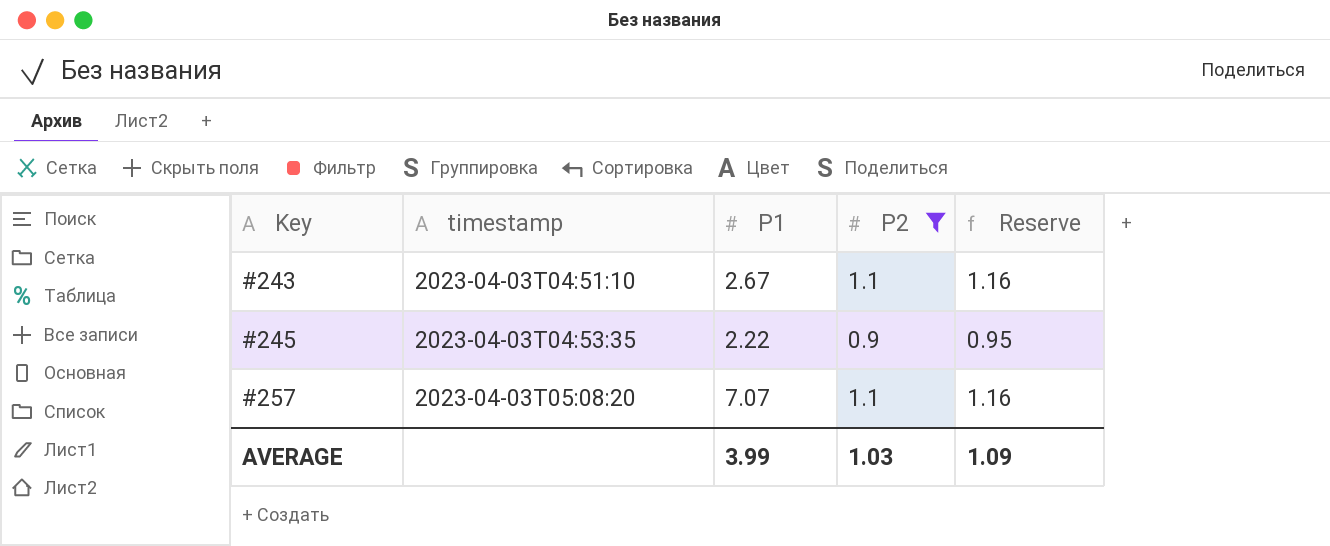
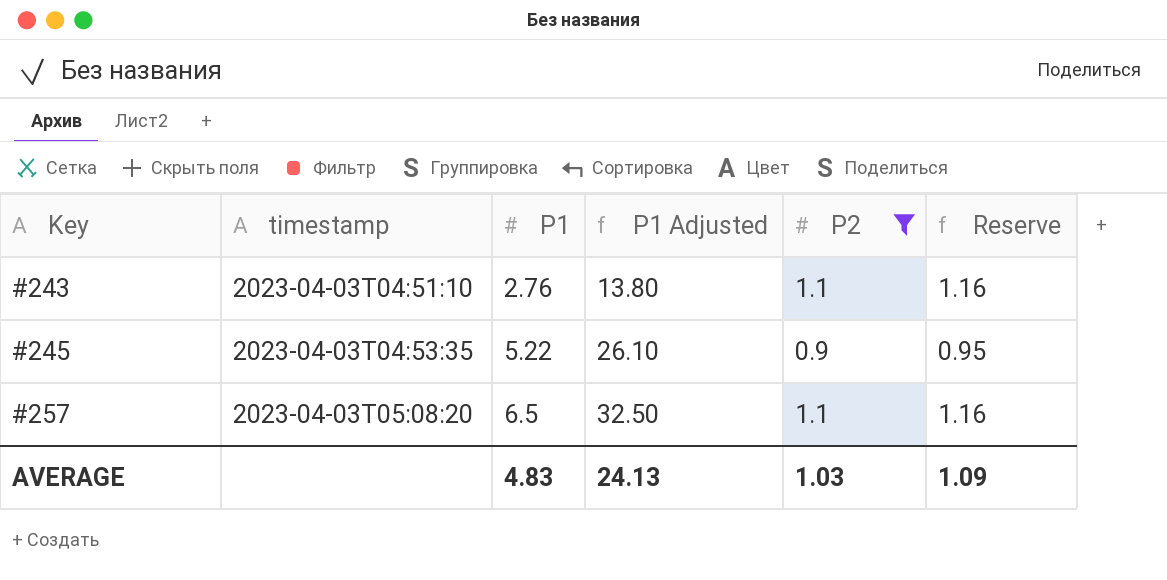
column P1 Adjusted | formula: none -> [P1] * 5
#243 | P1: 2.67 -> 2.76
#245 | P1: 2.22 -> 5.22
#257 | P1: 7.07 -> 6.5
AVERAGE | P1: 3.99 -> 4.83

